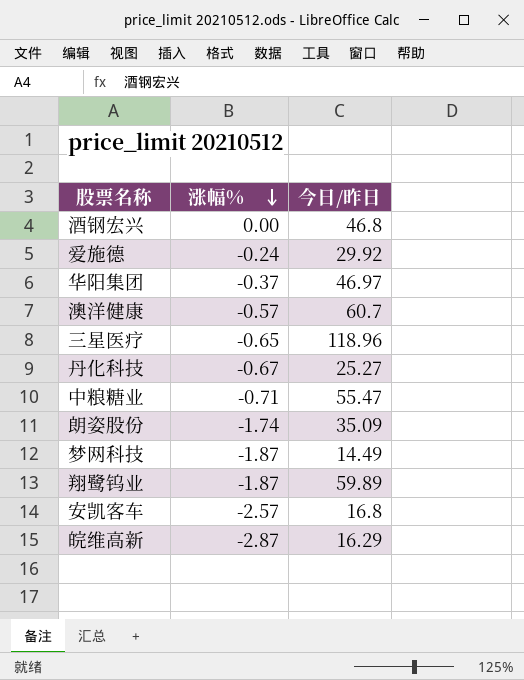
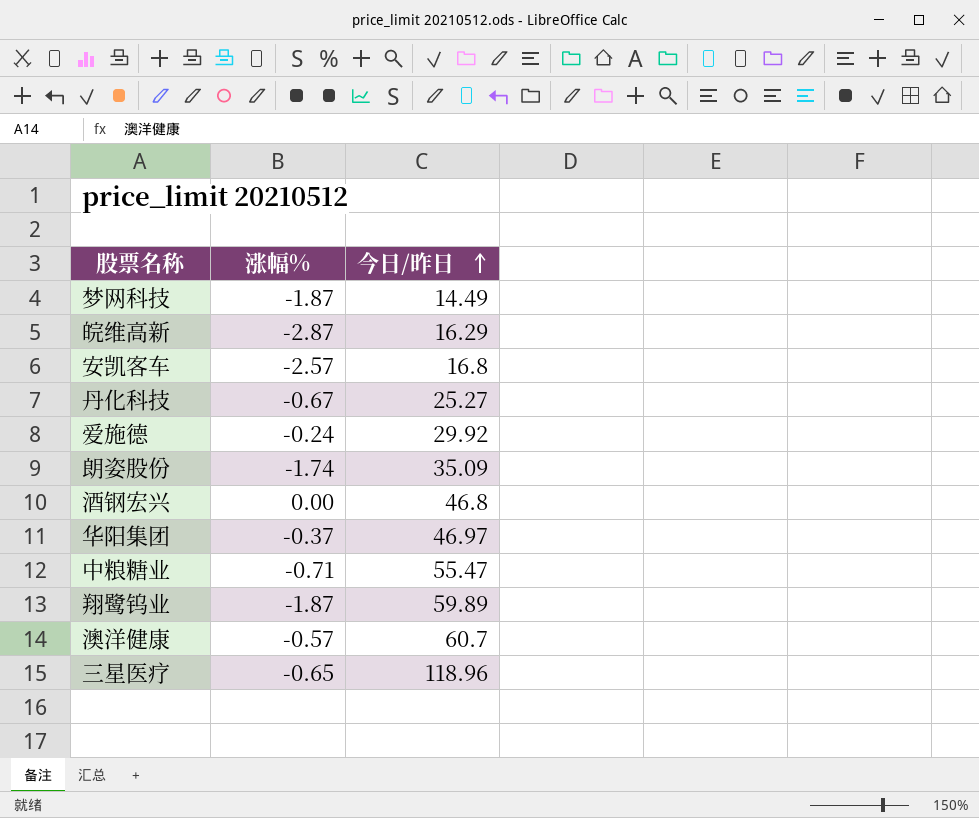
row order: 涨幅% descending -> 今日/昨日 ascending

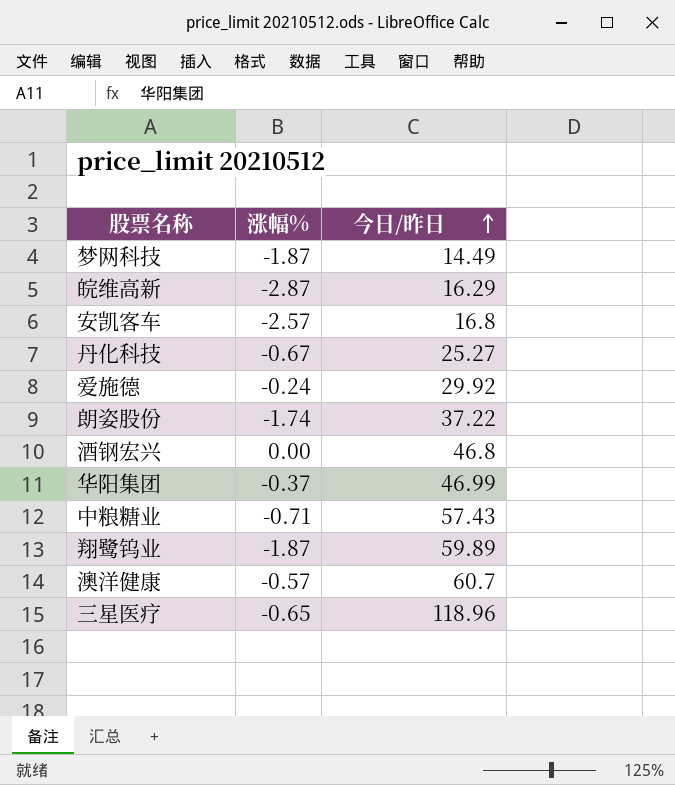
朗姿股份 | 今日/昨日: 35.09 -> 37.22
华阳集团 | 今日/昨日: 46.97 -> 46.99
中粮糖业 | 今日/昨日: 55.47 -> 57.43

